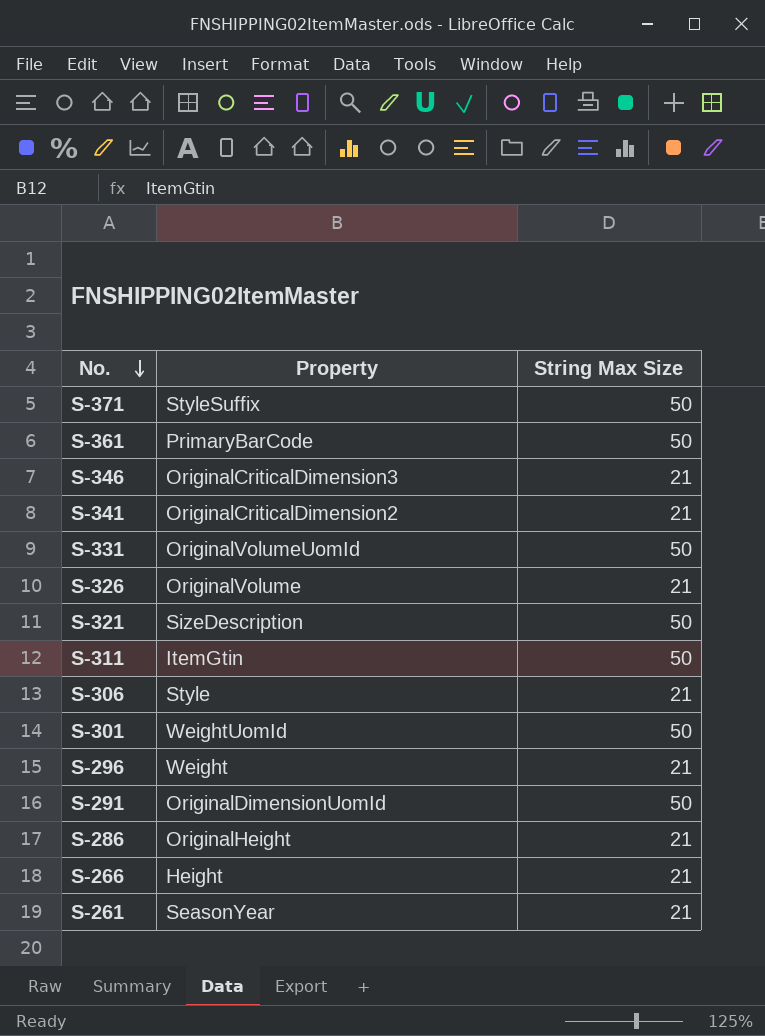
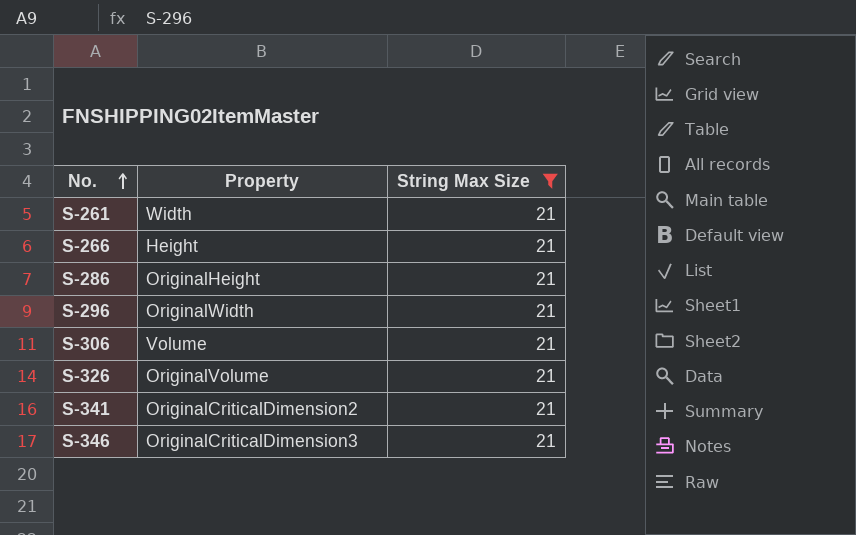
filter: none -> String Max Size = 21
row order: No. descending -> No. ascending
S-261 | Property: SeasonYear -> Width
S-296 | Property: Weight -> OriginalWidth
S-306 | Property: Style -> Volume

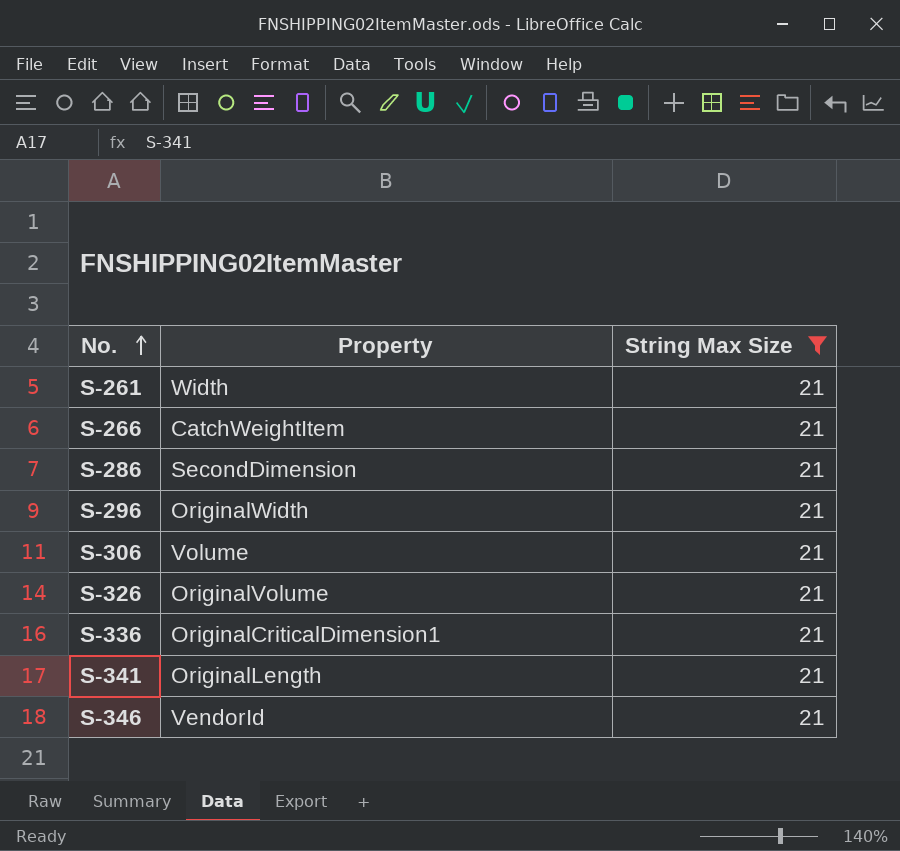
S-266 | Property: Height -> CatchWeightItem
S-286 | Property: OriginalHeight -> SecondDimension
row S-336: none -> OriginalCriticalDimension1 | 21
S-341 | Property: OriginalCriticalDimension2 -> OriginalLength
S-346 | Property: OriginalCriticalDimension3 -> VendorId

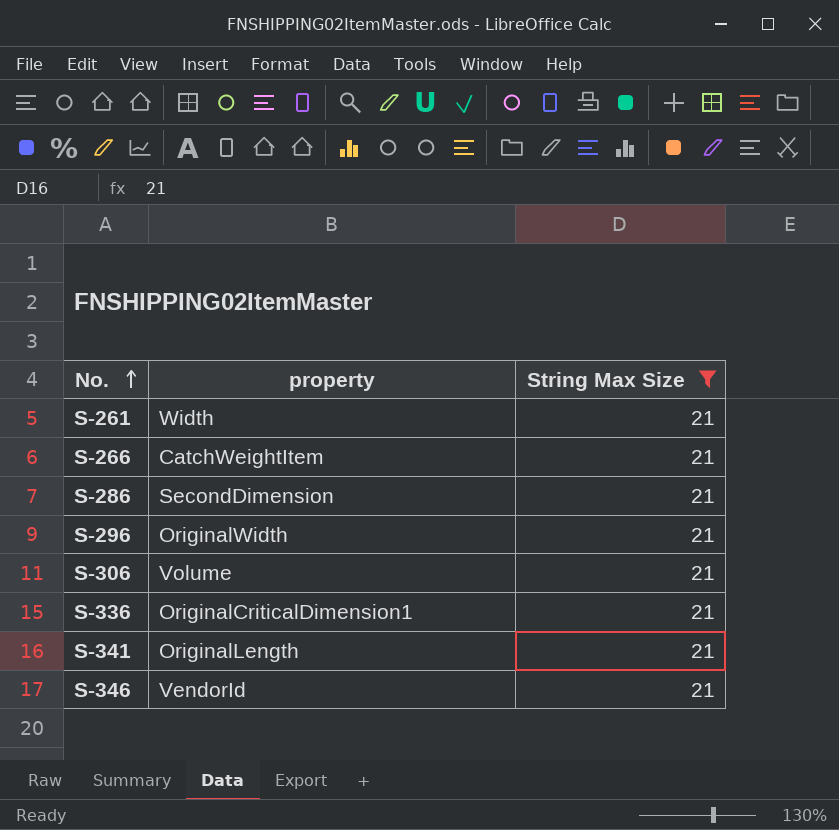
column name: Property -> property
row S-326: OriginalVolume | 21 -> none

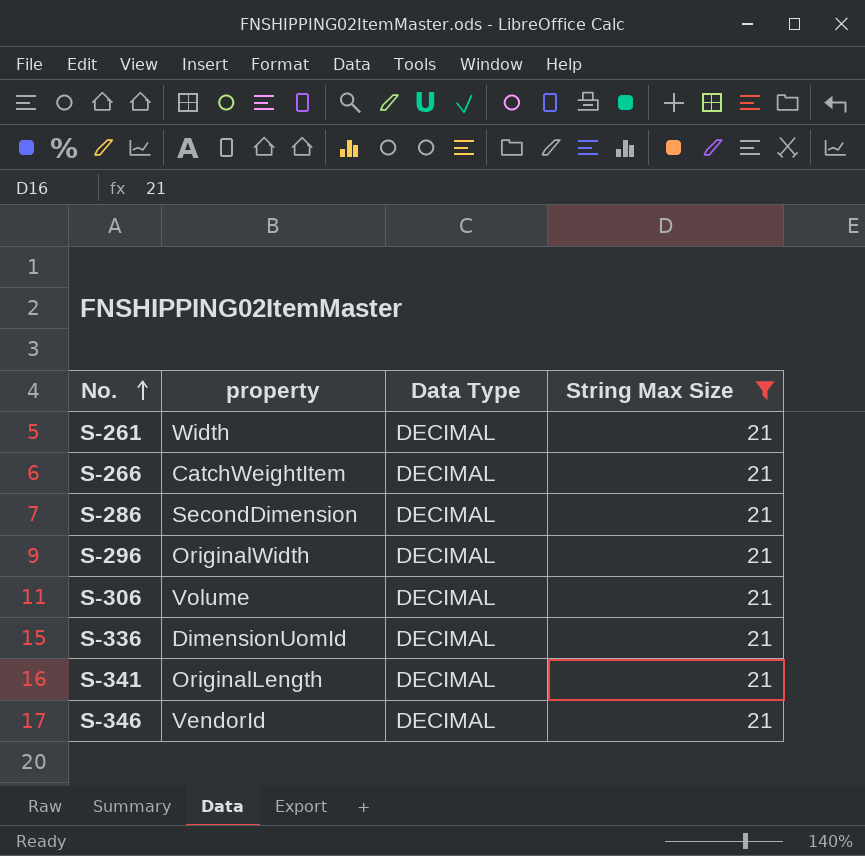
column Data Type | position: none -> 3
S-336 | property: OriginalCriticalDimension1 -> DimensionUomId

